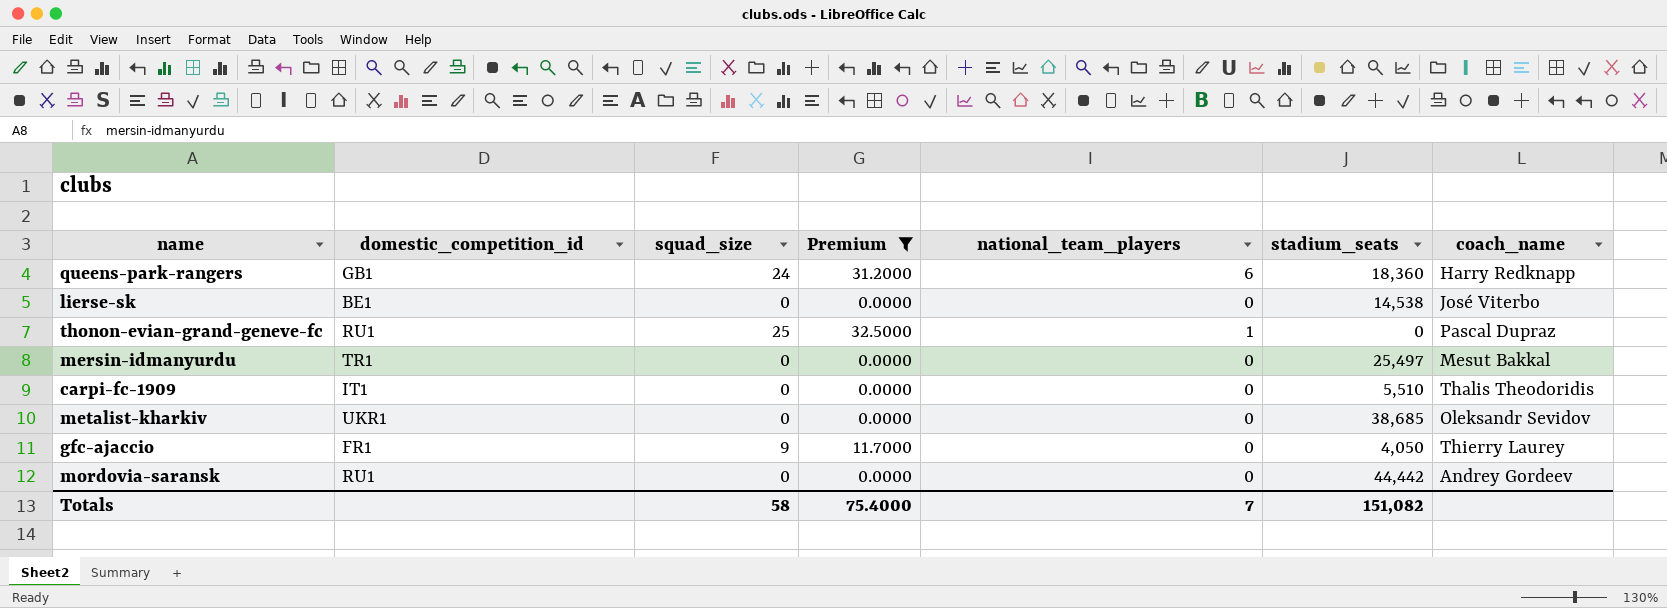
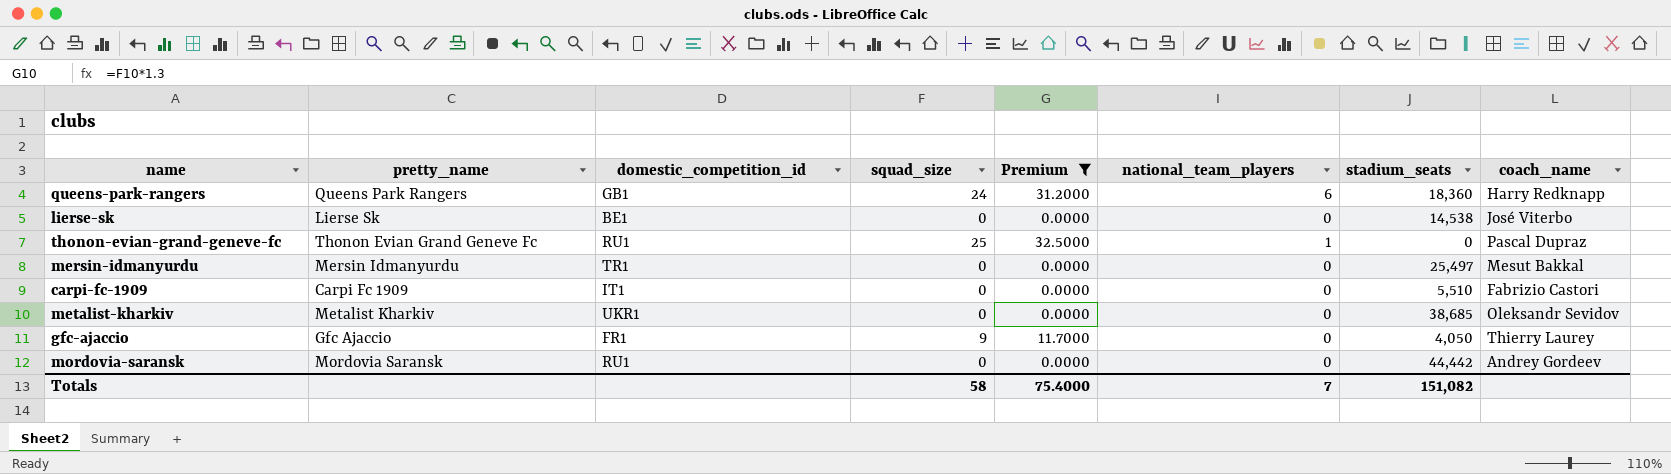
column pretty_name | position: none -> 2
carpi-fc-1909 | coach_name: Thalis Theodoridis -> Fabrizio Castori

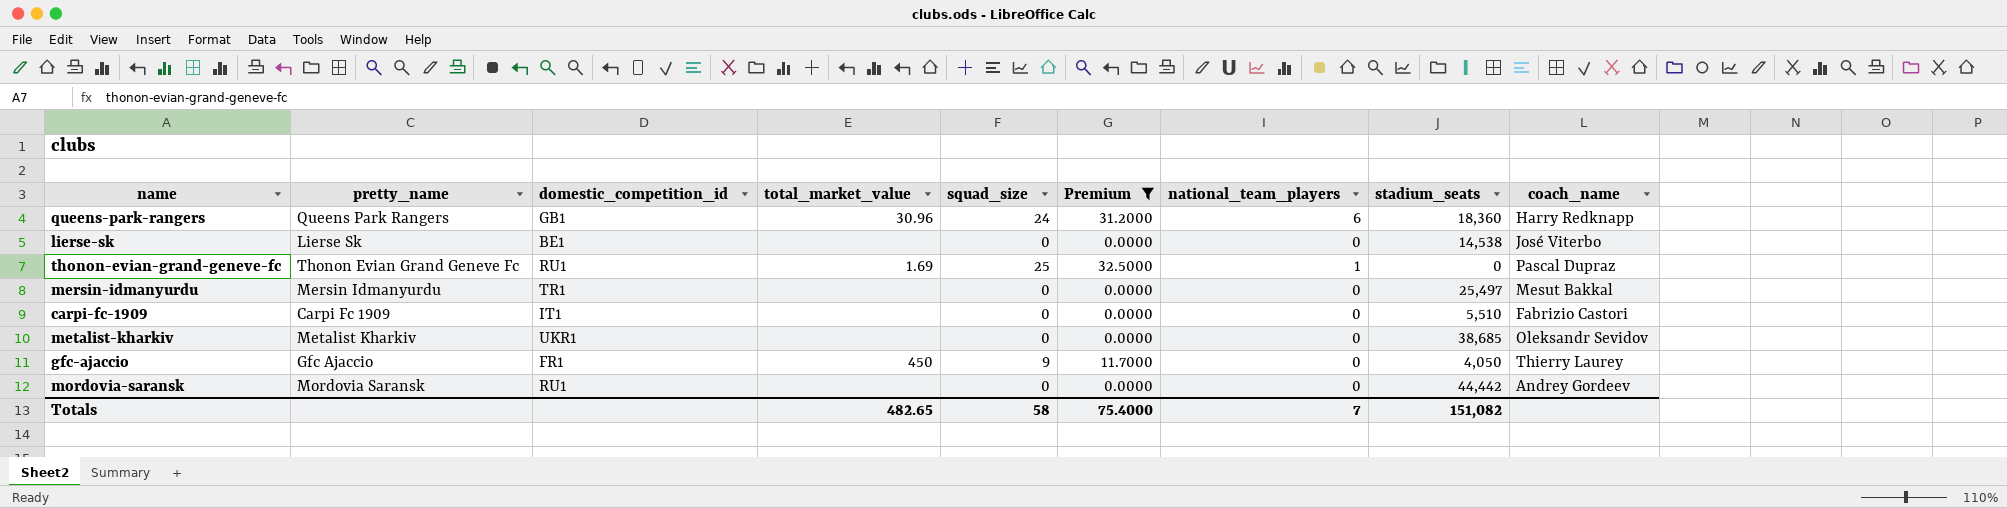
column total_market_value | position: none -> 4

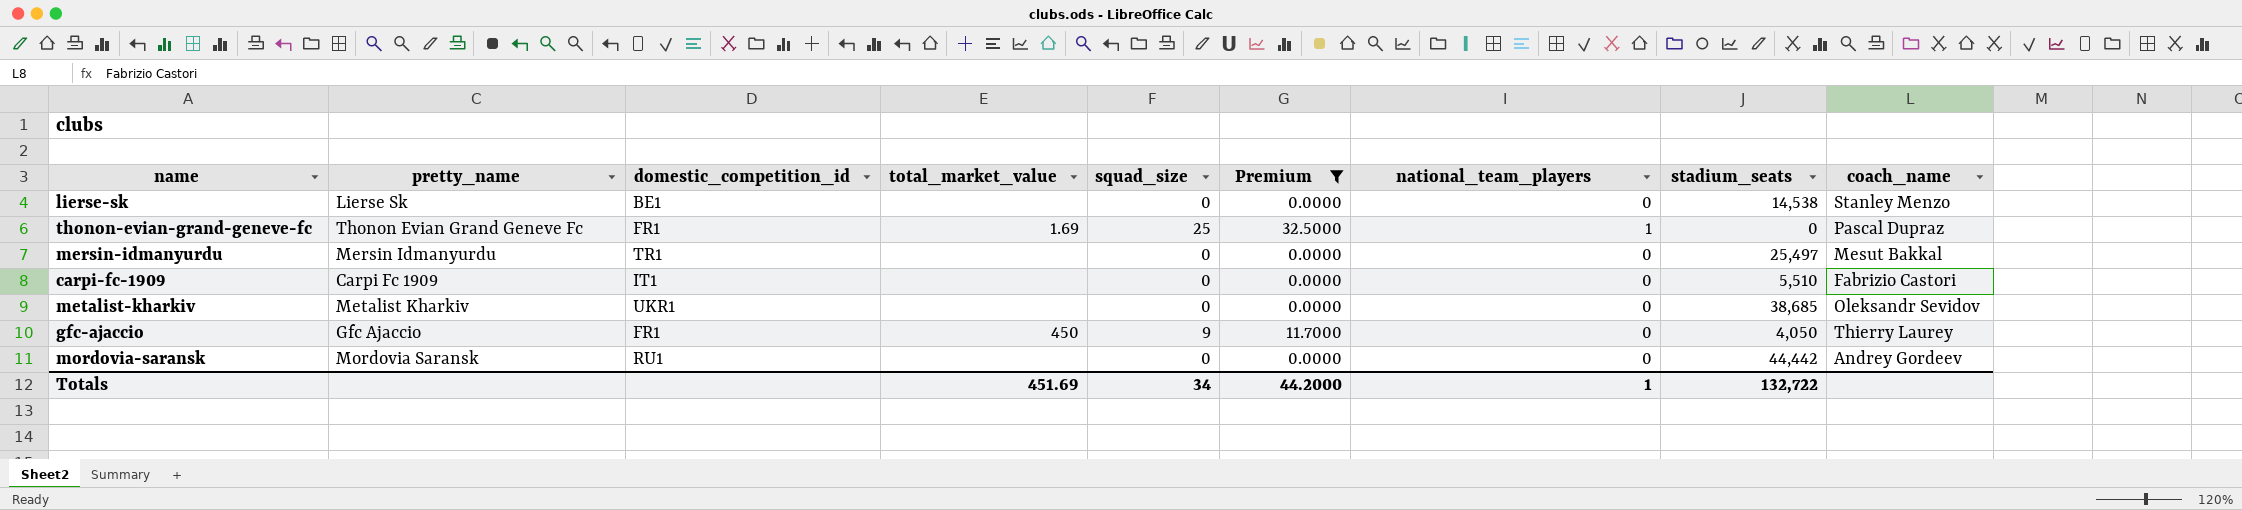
row queens-park-rangers: Queens Park Rangers | GB1 | 30.96 | 24 | 31.2000 | 6 | 18,360 | Harry Redknapp -> none
lierse-sk | coach_name: José Viterbo -> Stanley Menzo
thonon-evian-grand-geneve-fc | domestic_competition_id: RU1 -> FR1
Totals | total_market_value: 482.65 -> 451.69
Totals | squad_size: 58 -> 34
Totals | Premium: 75.4000 -> 44.2000
Totals | national_team_players: 7 -> 1
Totals | stadium_seats: 151,082 -> 132,722

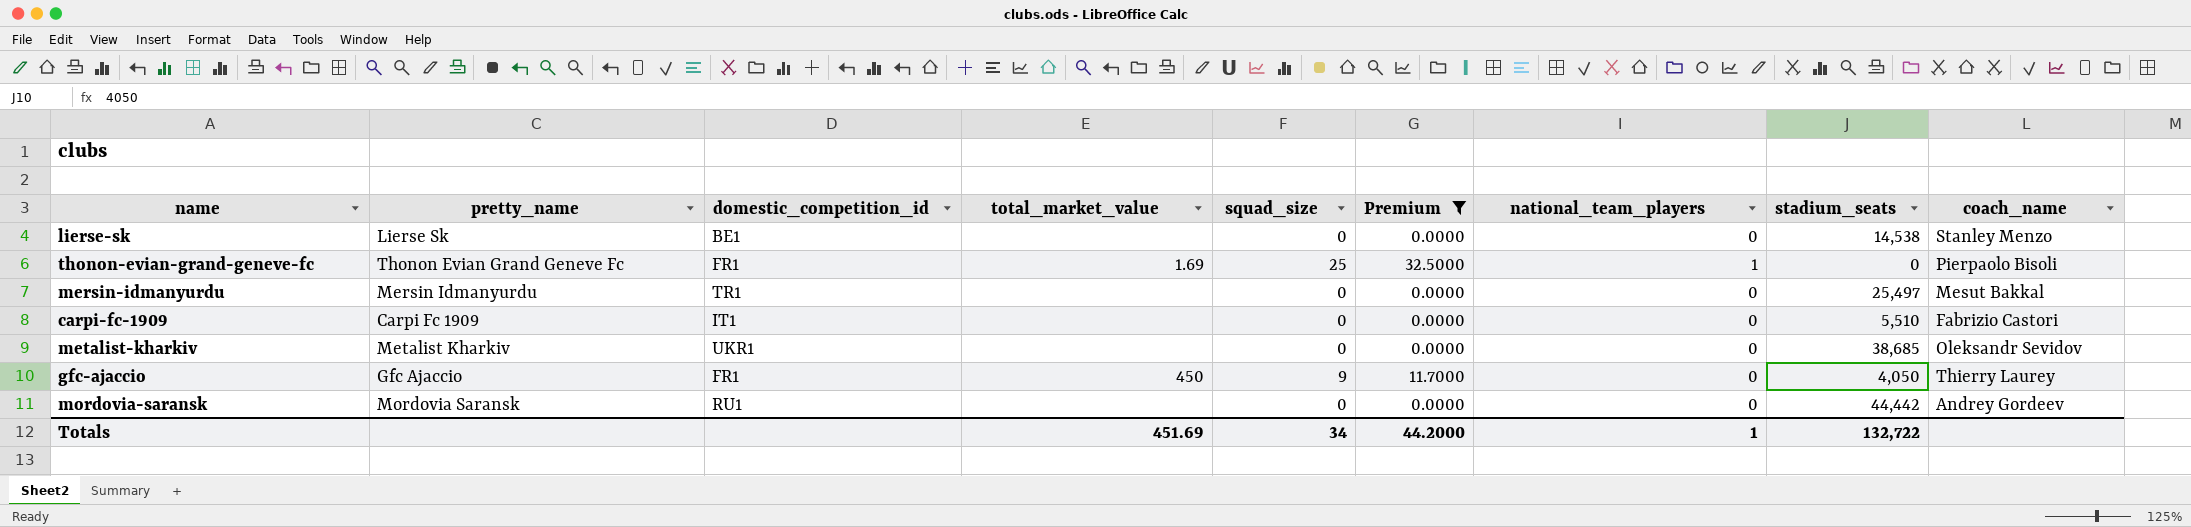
thonon-evian-grand-geneve-fc | coach_name: Pascal Dupraz -> Pierpaolo Bisoli

